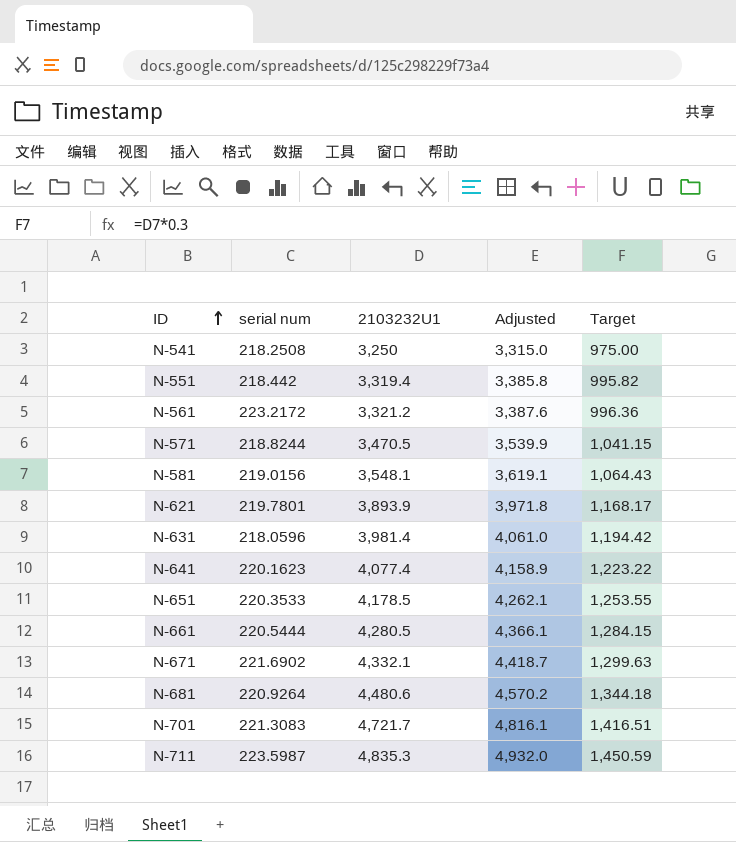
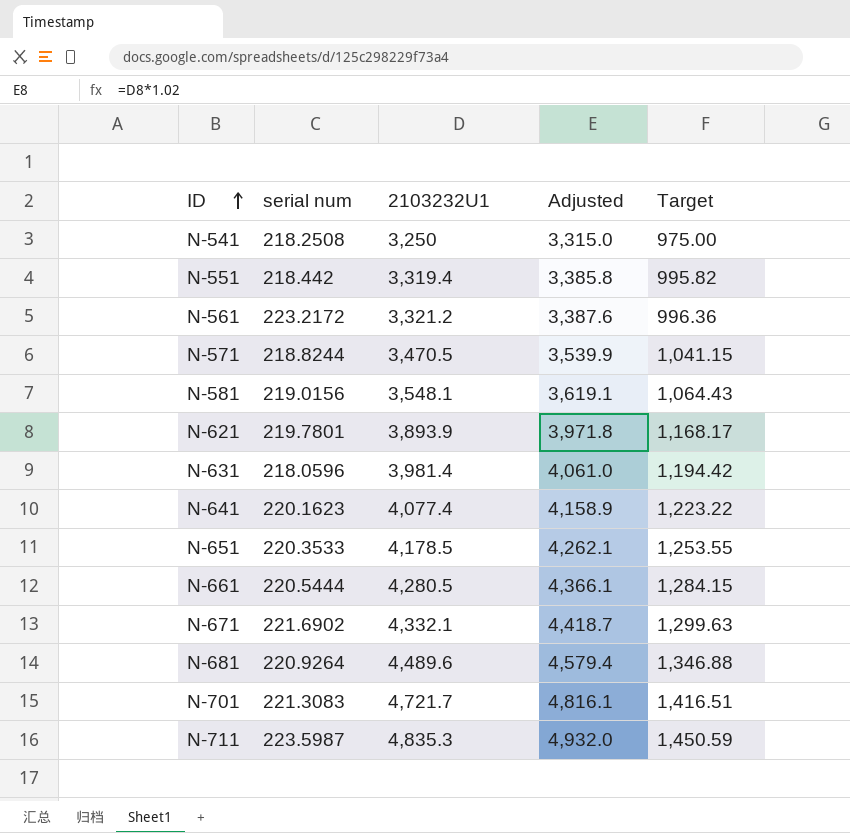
N-681 | 2103232U1: 4,480.6 -> 4,489.6
N-681 | Adjusted: 4,570.2 -> 4,579.4
N-681 | Target: 1,344.18 -> 1,346.88

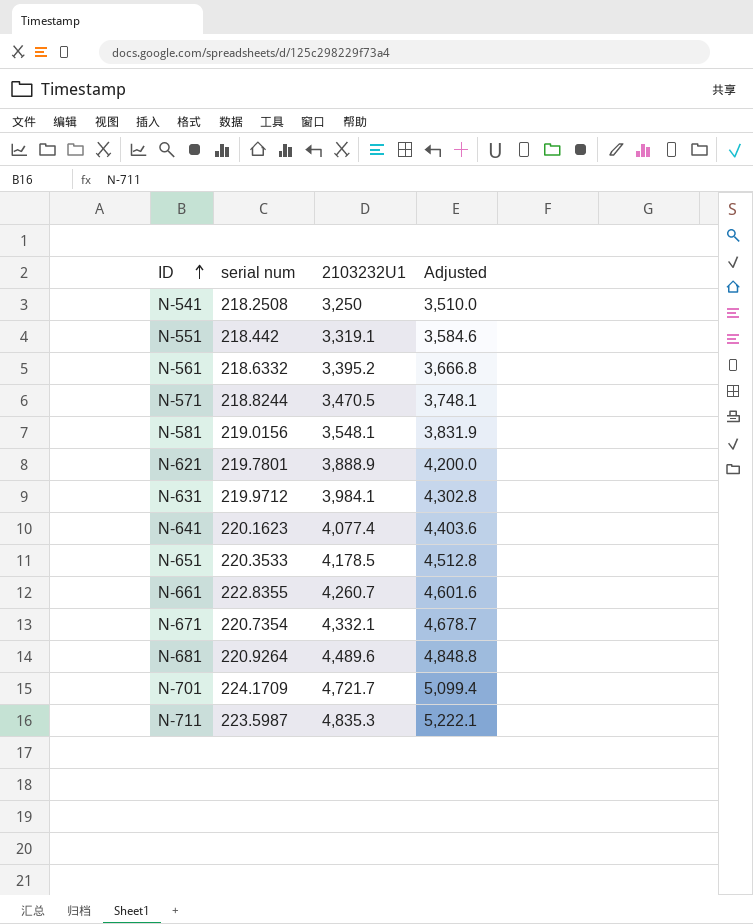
column Target | formula: [2103232U1] * 0.3 -> none
column Adjusted | formula: [2103232U1] * 1.02 -> [2103232U1] * 1.08
N-551 | 2103232U1: 3,319.4 -> 3,319.1
N-561 | serial num: 223.2172 -> 218.6332
N-561 | 2103232U1: 3,321.2 -> 3,395.2
N-621 | 2103232U1: 3,893.9 -> 3,888.9
N-631 | serial num: 218.0596 -> 219.9712
N-631 | 2103232U1: 3,981.4 -> 3,984.1
N-661 | serial num: 220.5444 -> 222.8355
N-661 | 2103232U1: 4,280.5 -> 4,260.7
N-671 | serial num: 221.6902 -> 220.7354
N-701 | serial num: 221.3083 -> 224.1709

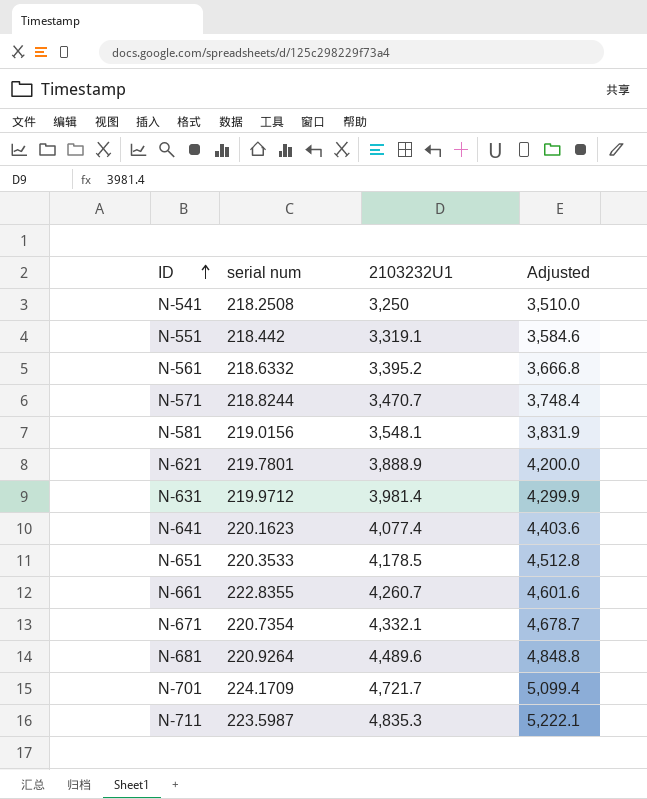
N-571 | 2103232U1: 3,470.5 -> 3,470.7
N-571 | Adjusted: 3,748.1 -> 3,748.4
N-631 | 2103232U1: 3,984.1 -> 3,981.4
N-631 | Adjusted: 4,302.8 -> 4,299.9

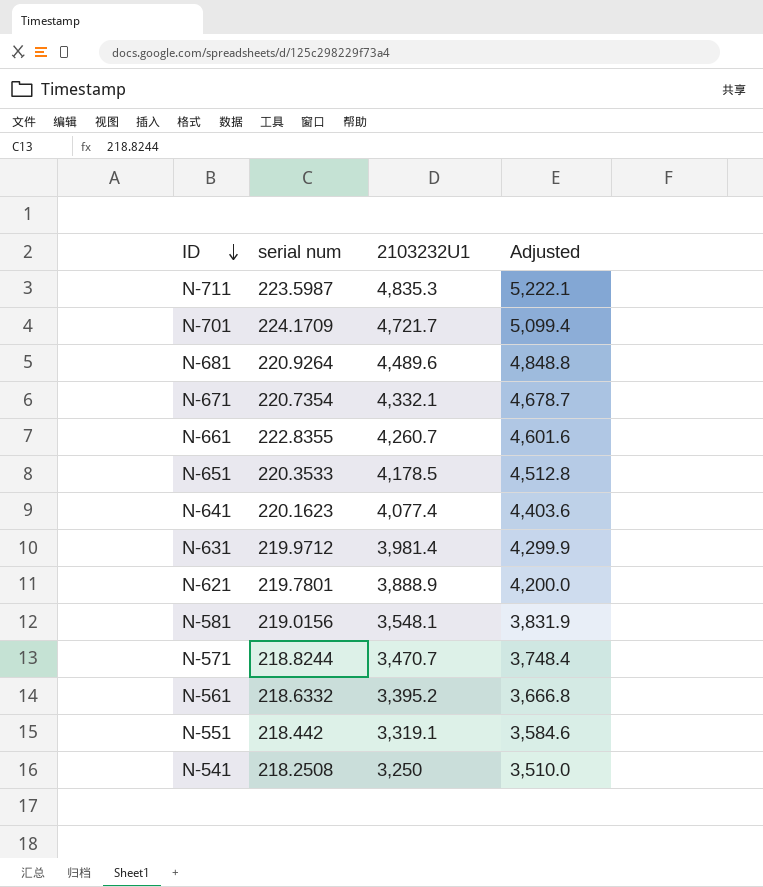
row order: ID ascending -> ID descending

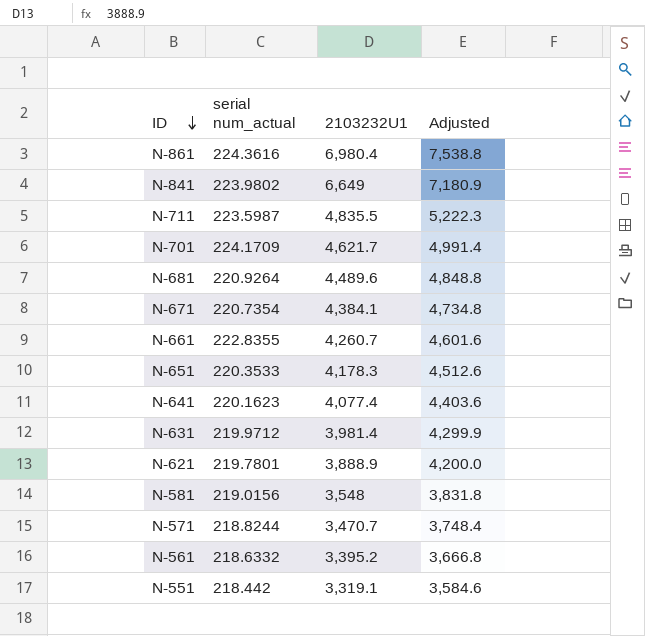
column name: serial num -> serial num_actual
row N-541: 218.2508 | 3,250 | 3,510.0 -> none
row N-861: none -> 224.3616 | 6,980.4 | 7,538.8
row N-841: none -> 223.9802 | 6,649 | 7,180.9
N-711 | 2103232U1: 4,835.3 -> 4,835.5
N-711 | Adjusted: 5,222.1 -> 5,222.3
N-701 | 2103232U1: 4,721.7 -> 4,621.7
N-701 | Adjusted: 5,099.4 -> 4,991.4
N-671 | 2103232U1: 4,332.1 -> 4,384.1
N-671 | Adjusted: 4,678.7 -> 4,734.8
N-651 | 2103232U1: 4,178.5 -> 4,178.3
N-651 | Adjusted: 4,512.8 -> 4,512.6
N-581 | 2103232U1: 3,548.1 -> 3,548
N-581 | Adjusted: 3,831.9 -> 3,831.8

